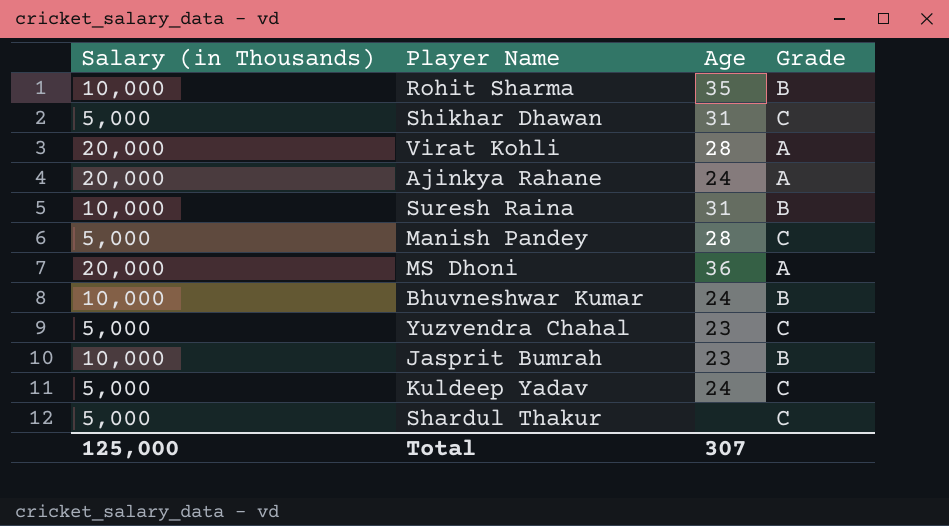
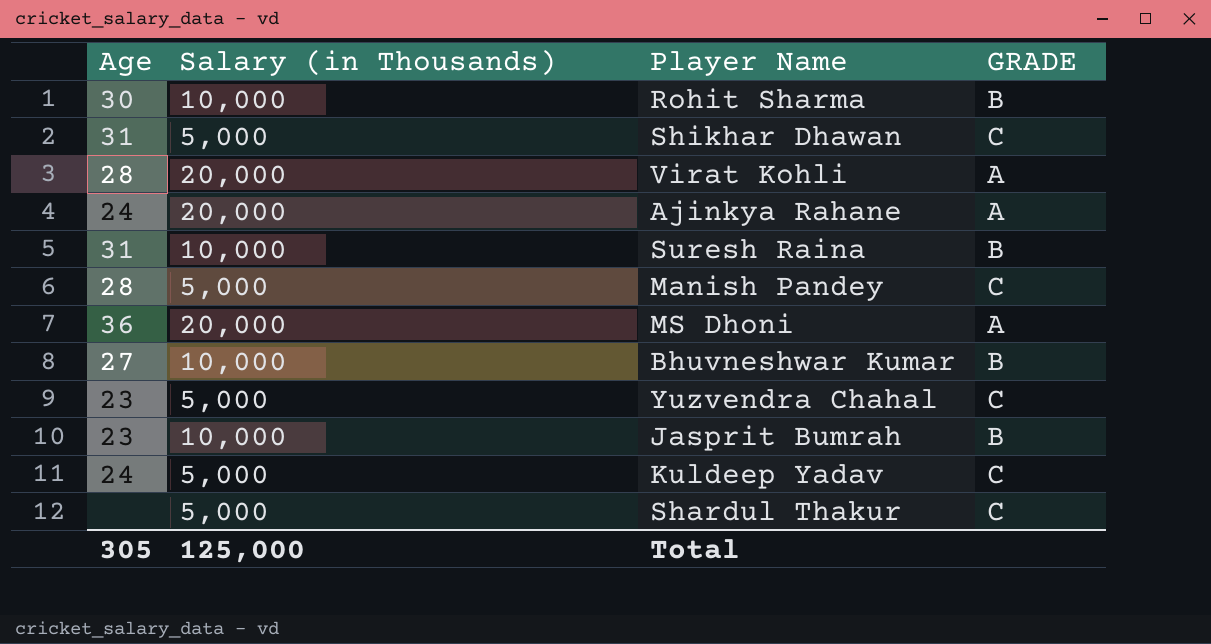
column Age | position: 3 -> 1
column name: Grade -> GRADE
Rohit Sharma | Age: 35 -> 30
Bhuvneshwar Kumar | Age: 24 -> 27
Total | Age: 307 -> 305

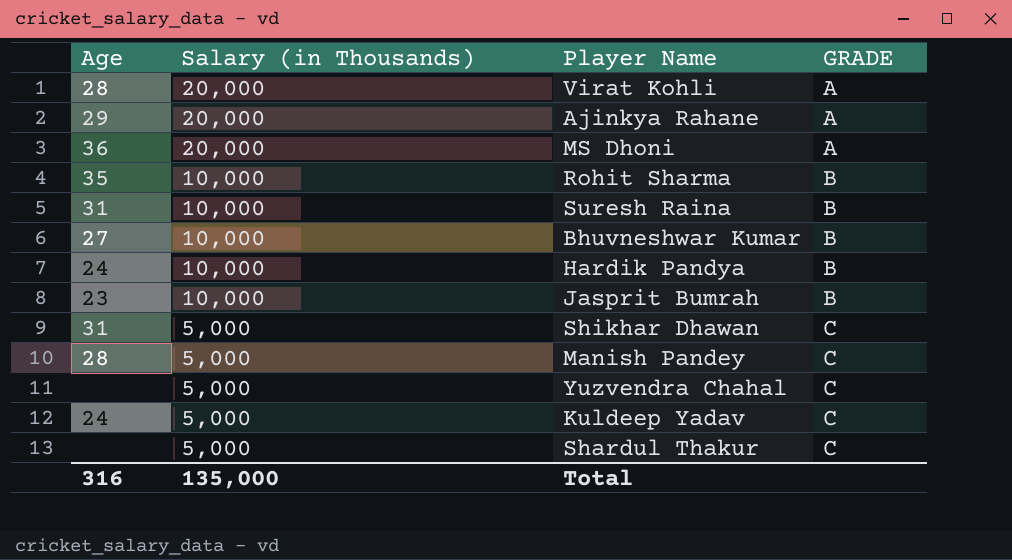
row order: none -> Salary (in Thousands) descending
Ajinkya Rahane | Age: 24 -> 29
Rohit Sharma | Age: 30 -> 35
row Hardik Pandya: none -> 24 | 10,000 | B
Yuzvendra Chahal | Age: 23 -> none
Total | Age: 305 -> 316
Total | Salary (in Thousands): 125,000 -> 135,000

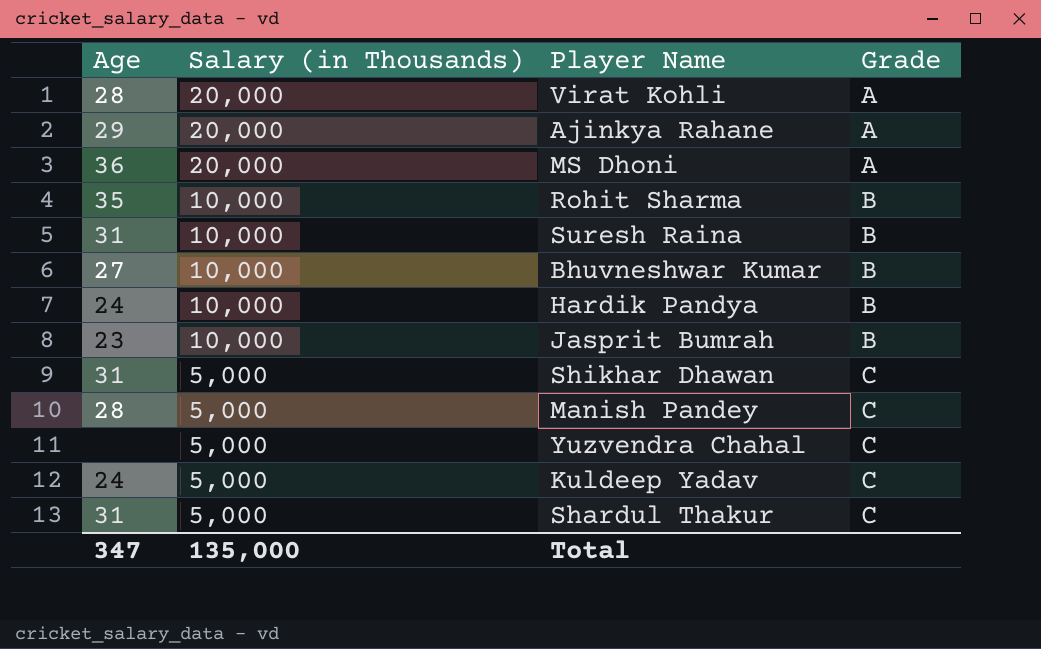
column name: GRADE -> Grade
Shardul Thakur | Age: none -> 31
Total | Age: 316 -> 347

